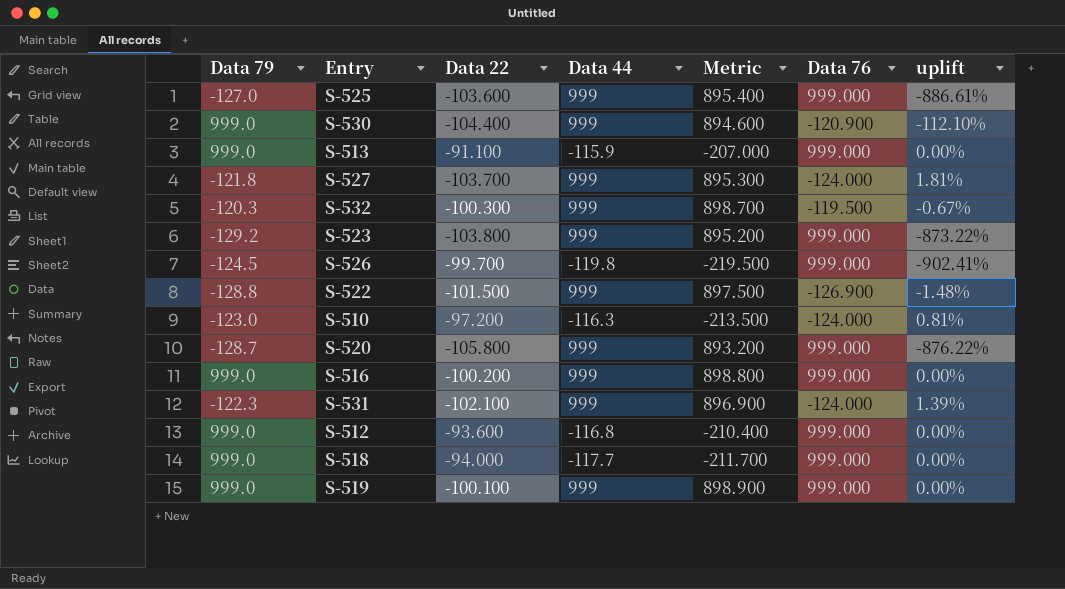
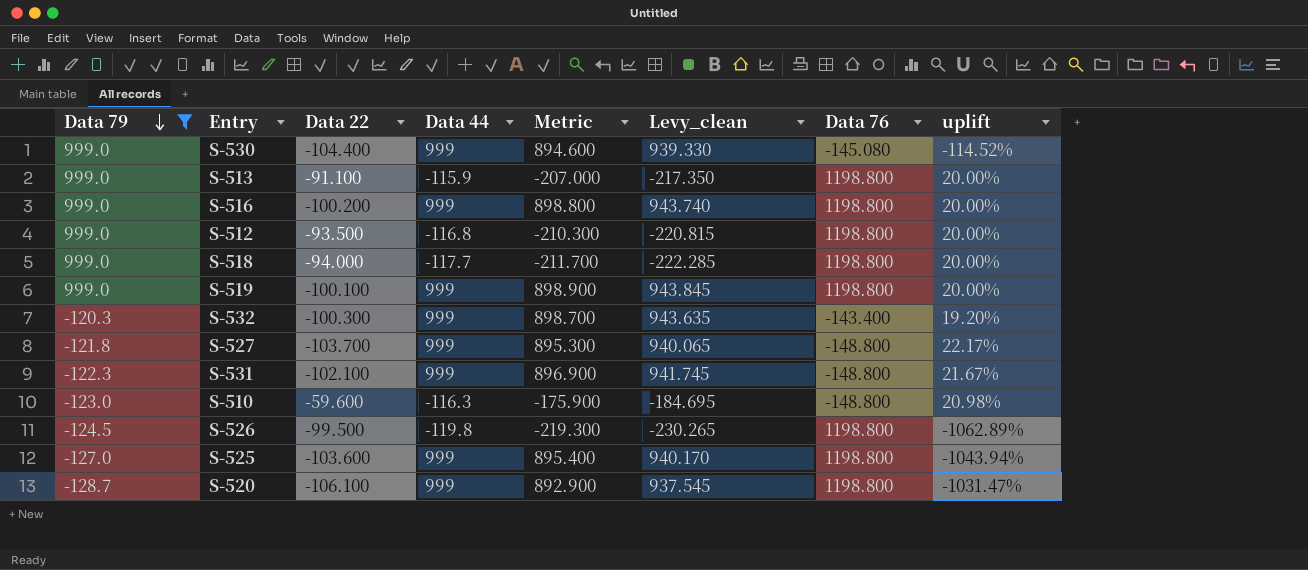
filter: none -> Data 79 >= -128.7
row order: none -> Data 79 descending
column Levy_clean | formula: none -> [Metric] * 1.05
S-530 | Data 76: -120.900 -> -145.080
S-530 | uplift: -112.10% -> -114.52%
S-513 | Data 76: 999.000 -> 1198.800
S-513 | uplift: 0.00% -> 20.00%
S-516 | Data 76: 999.000 -> 1198.800
S-516 | uplift: 0.00% -> 20.00%
S-512 | Data 22: -93.600 -> -93.500
S-512 | Metric: -210.400 -> -210.300
S-512 | Data 76: 999.000 -> 1198.800
S-512 | uplift: 0.00% -> 20.00%
S-518 | Data 76: 999.000 -> 1198.800
S-518 | uplift: 0.00% -> 20.00%
S-519 | Data 76: 999.000 -> 1198.800
S-519 | uplift: 0.00% -> 20.00%
S-532 | Data 76: -119.500 -> -143.400
S-532 | uplift: -0.67% -> 19.20%
S-527 | Data 76: -124.000 -> -148.800
S-527 | uplift: 1.81% -> 22.17%
S-531 | Data 76: -124.000 -> -148.800
S-531 | uplift: 1.39% -> 21.67%
S-510 | Data 22: -97.200 -> -59.600
S-510 | Metric: -213.500 -> -175.900
S-510 | Data 76: -124.000 -> -148.800
S-510 | uplift: 0.81% -> 20.98%
S-526 | Data 22: -99.700 -> -99.500
S-526 | Metric: -219.500 -> -219.300
S-526 | Data 76: 999.000 -> 1198.800
S-526 | uplift: -902.41% -> -1062.89%
S-525 | Data 76: 999.000 -> 1198.800
S-525 | uplift: -886.61% -> -1043.94%
S-520 | Data 22: -105.800 -> -106.100
S-520 | Metric: 893.200 -> 892.900
S-520 | Data 76: 999.000 -> 1198.800
S-520 | uplift: -876.22% -> -1031.47%

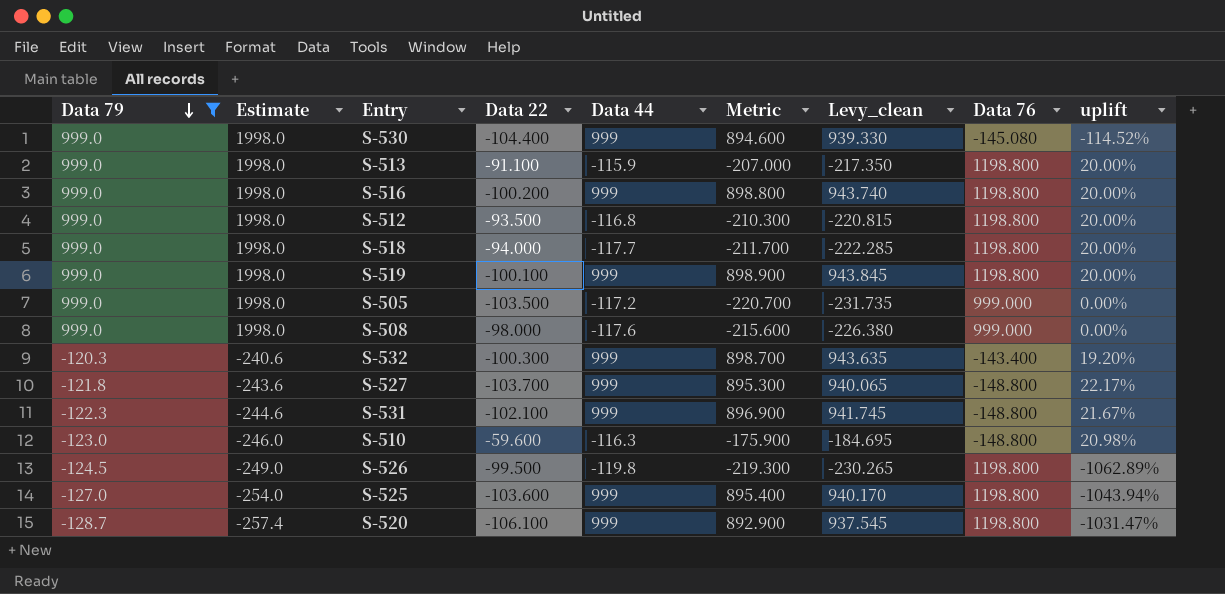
column Estimate | formula: none -> [Data 79] * 2
row S-505: none -> 999.0 | 1998.0 | -103.500 | -117.2 | -220.700 | -231.735 | 999.000 | 0.00%
row S-508: none -> 999.0 | 1998.0 | -98.000 | -117.6 | -215.600 | -226.380 | 999.000 | 0.00%

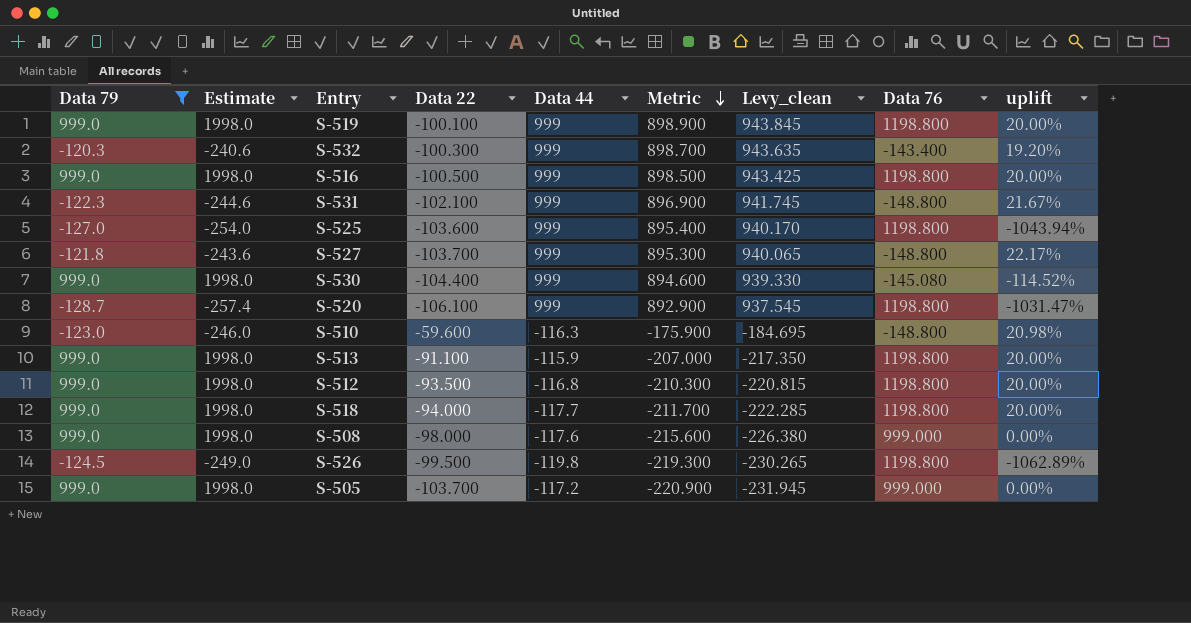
row order: Data 79 descending -> Metric descending
S-516 | Data 22: -100.200 -> -100.500
S-516 | Metric: 898.800 -> 898.500
S-516 | Levy_clean: 943.740 -> 943.425
S-505 | Data 22: -103.500 -> -103.700
S-505 | Metric: -220.700 -> -220.900
S-505 | Levy_clean: -231.735 -> -231.945

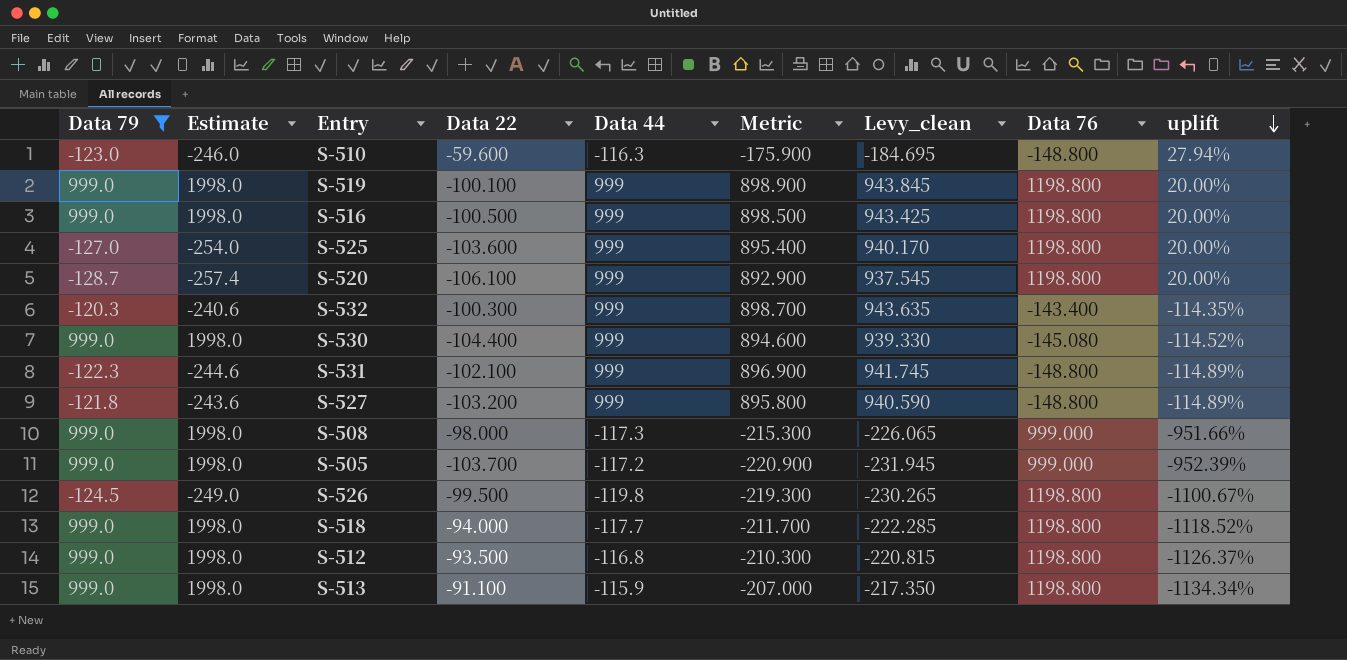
row order: Metric descending -> uplift descending
column uplift | formula: ([Data 76] - [Data 79]) / [Data 79] -> ([Data 76] - [Data 44]) / [Data 44]
S-527 | Data 22: -103.700 -> -103.200
S-527 | Metric: 895.300 -> 895.800
S-527 | Levy_clean: 940.065 -> 940.590
S-508 | Data 44: -117.6 -> -117.3
S-508 | Metric: -215.600 -> -215.300
S-508 | Levy_clean: -226.380 -> -226.065

